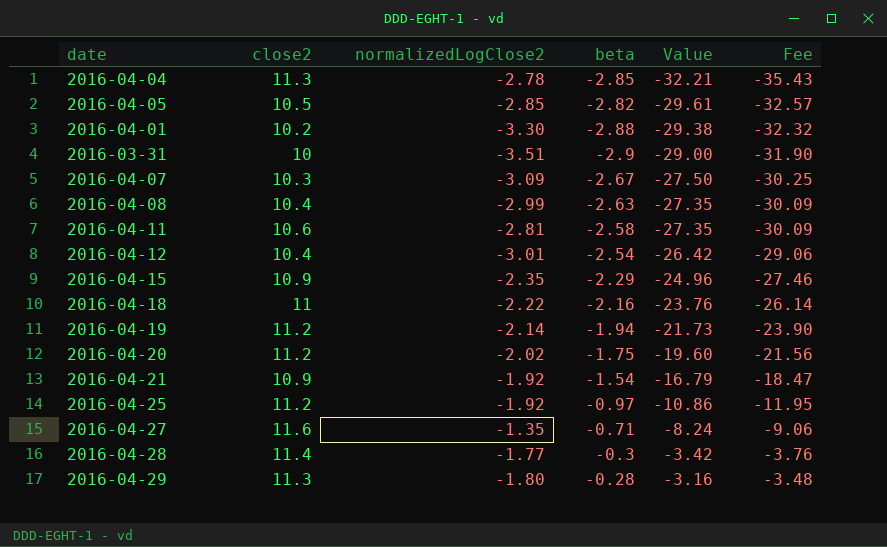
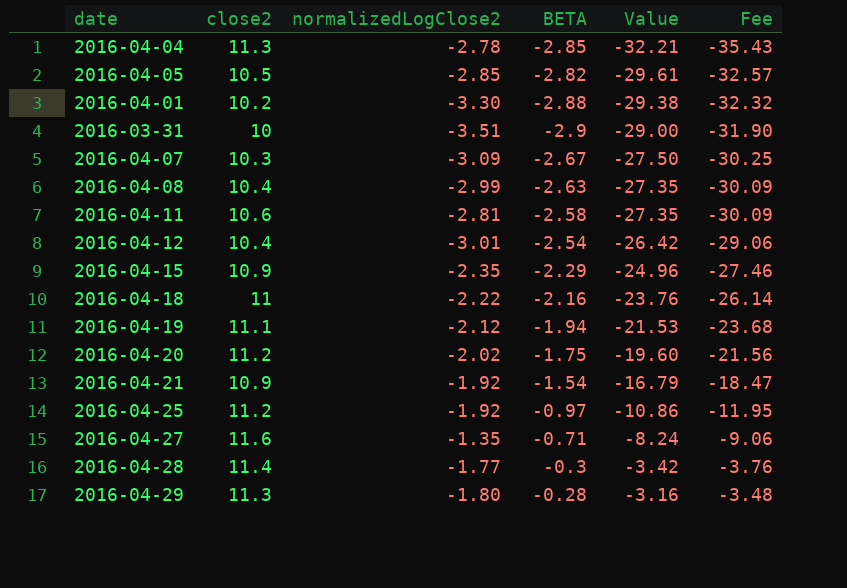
column name: beta -> BETA
2016-04-19 | close2: 11.2 -> 11.1
2016-04-19 | normalizedLogClose2: -2.14 -> -2.12
2016-04-19 | Value: -21.73 -> -21.53
2016-04-19 | Fee: -23.90 -> -23.68

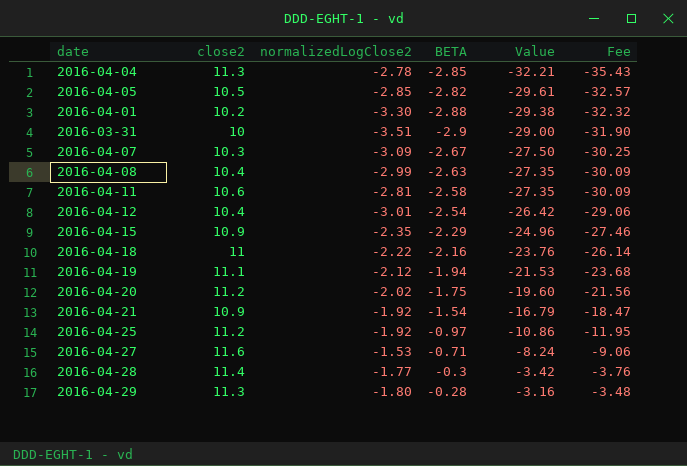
2016-04-27 | normalizedLogClose2: -1.35 -> -1.53

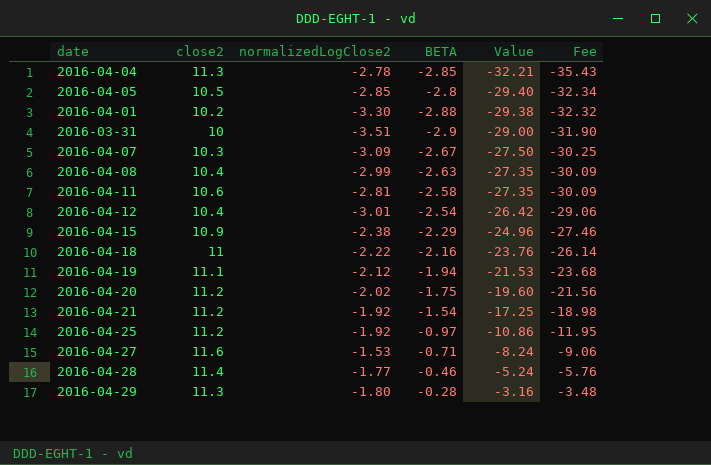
2016-04-05 | BETA: -2.82 -> -2.8
2016-04-05 | Value: -29.61 -> -29.40
2016-04-05 | Fee: -32.57 -> -32.34
2016-04-15 | normalizedLogClose2: -2.35 -> -2.38
2016-04-21 | close2: 10.9 -> 11.2
2016-04-21 | Value: -16.79 -> -17.25
2016-04-21 | Fee: -18.47 -> -18.98
2016-04-28 | BETA: -0.3 -> -0.46
2016-04-28 | Value: -3.42 -> -5.24
2016-04-28 | Fee: -3.76 -> -5.76

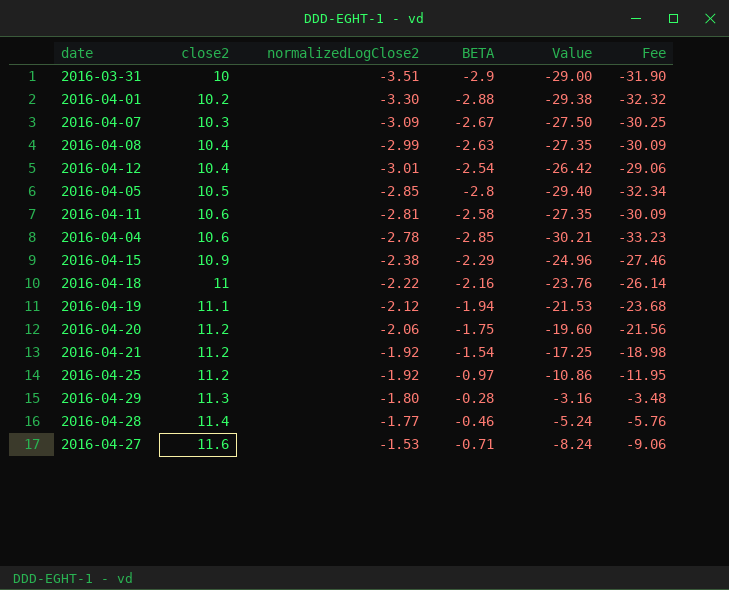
row order: Value ascending -> close2 ascending
2016-04-04 | close2: 11.3 -> 10.6
2016-04-04 | Value: -32.21 -> -30.21
2016-04-04 | Fee: -35.43 -> -33.23
2016-04-20 | normalizedLogClose2: -2.02 -> -2.06

